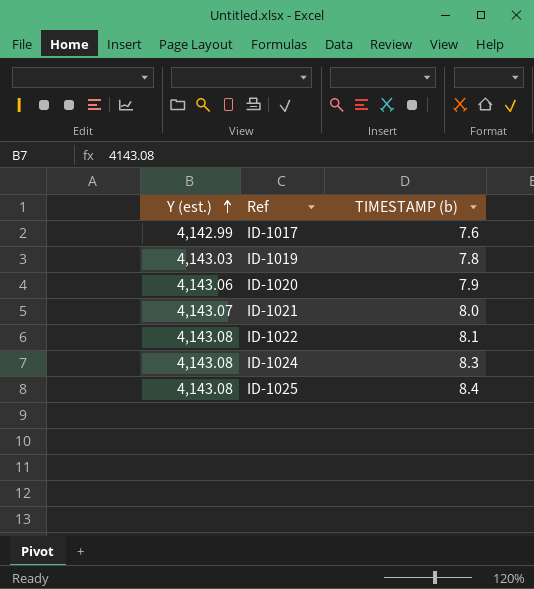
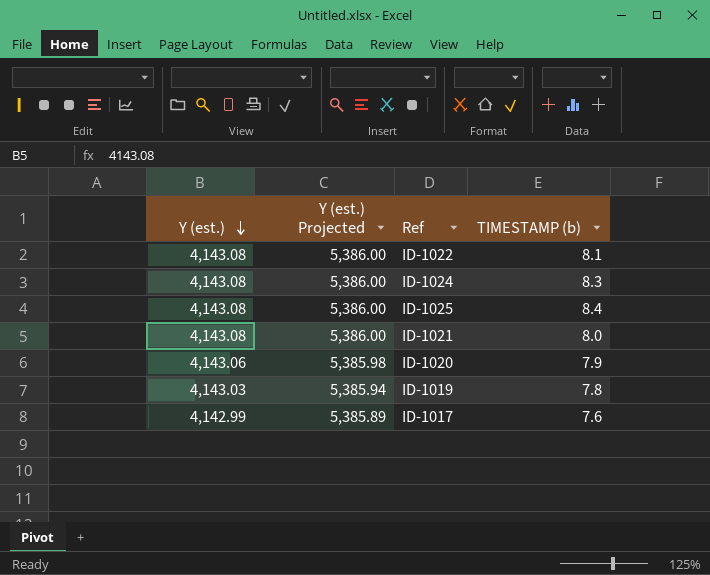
row order: Y (est.) ascending -> Y (est.) descending
column Y (est.) Projected | formula: none -> [Y (est.)] * 1.3
ID-1021 | Y (est.): 4,143.07 -> 4,143.08

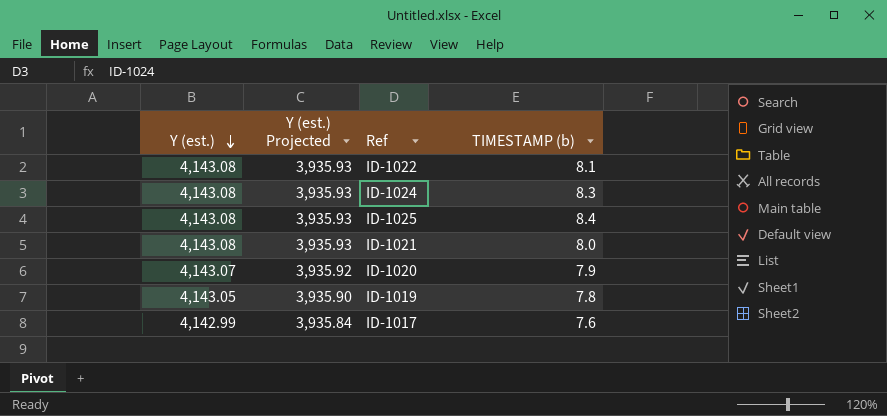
column Y (est.) Projected | formula: [Y (est.)] * 1.3 -> [Y (est.)] * 0.95
ID-1020 | Y (est.): 4,143.06 -> 4,143.07
ID-1019 | Y (est.): 4,143.03 -> 4,143.05

